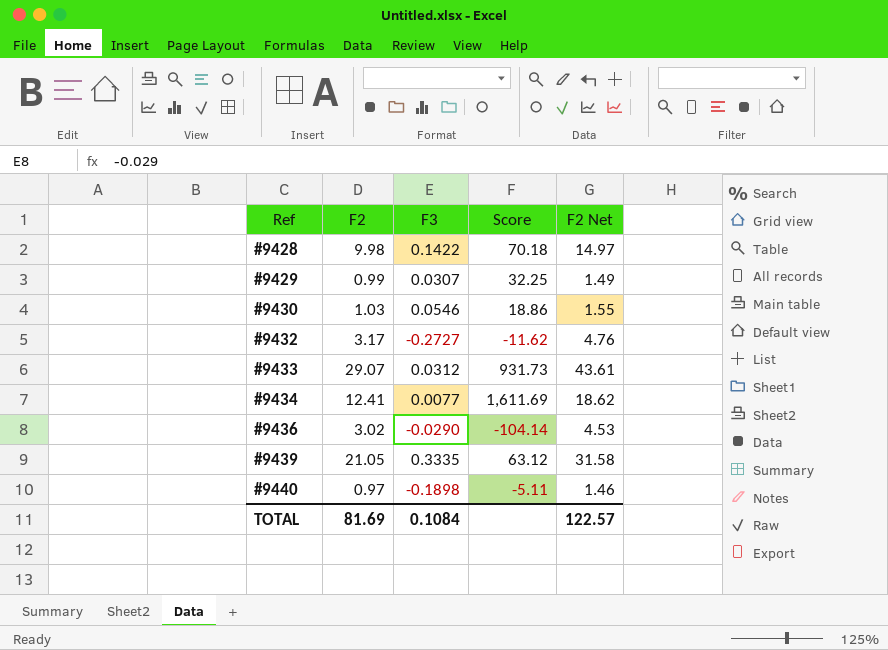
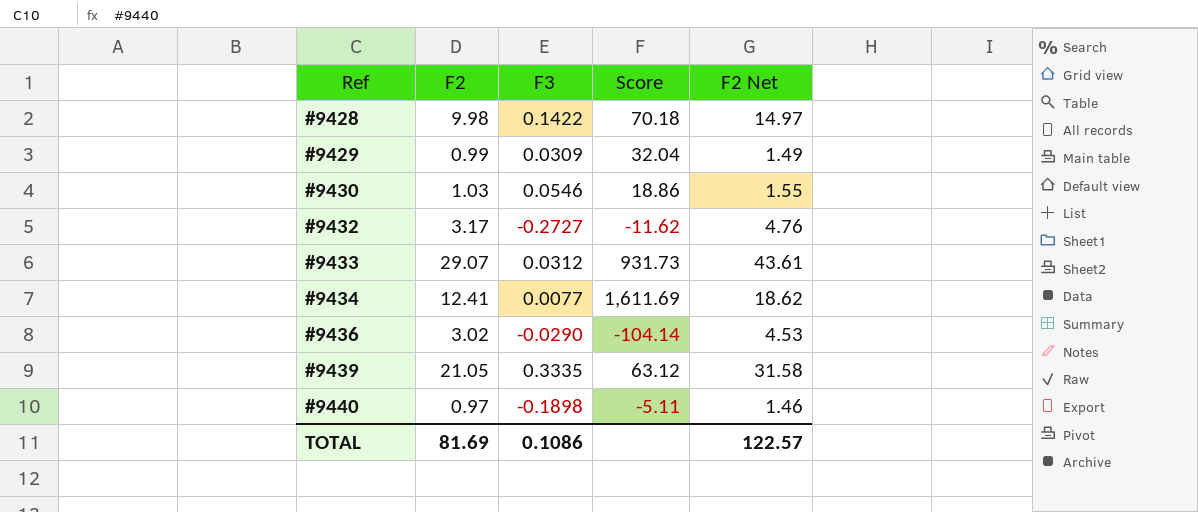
#9429 | F3: 0.0307 -> 0.0309
#9429 | Score: 32.25 -> 32.04
TOTAL | F3: 0.1084 -> 0.1086

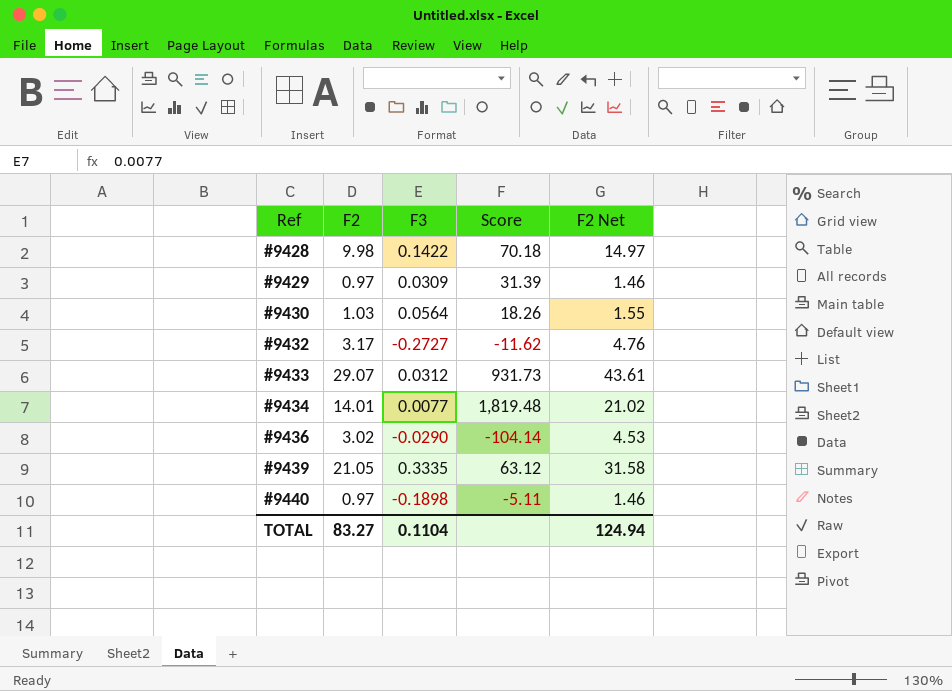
#9429 | F2: 0.99 -> 0.97
#9429 | Score: 32.04 -> 31.39
#9429 | F2 Net: 1.49 -> 1.46
#9430 | F3: 0.0546 -> 0.0564
#9430 | Score: 18.86 -> 18.26
#9434 | F2: 12.41 -> 14.01
#9434 | Score: 1,611.69 -> 1,819.48
#9434 | F2 Net: 18.62 -> 21.02
TOTAL | F2: 81.69 -> 83.27
TOTAL | F3: 0.1086 -> 0.1104
TOTAL | F2 Net: 122.57 -> 124.94

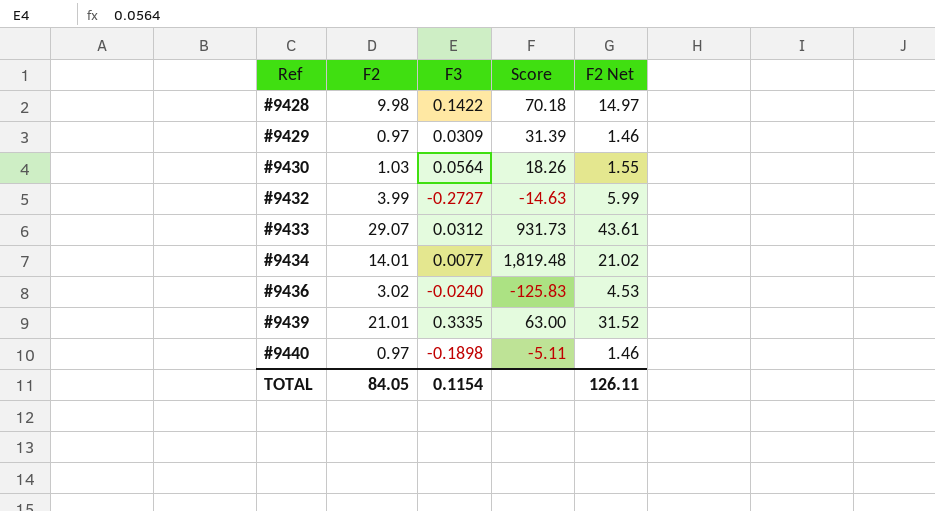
#9432 | F2: 3.17 -> 3.99
#9432 | Score: -11.62 -> -14.63
#9432 | F2 Net: 4.76 -> 5.99
#9436 | F3: -0.0290 -> -0.0240
#9436 | Score: -104.14 -> -125.83
#9439 | F2: 21.05 -> 21.01
#9439 | Score: 63.12 -> 63.00
#9439 | F2 Net: 31.58 -> 31.52
TOTAL | F2: 83.27 -> 84.05
TOTAL | F3: 0.1104 -> 0.1154
TOTAL | F2 Net: 124.94 -> 126.11

